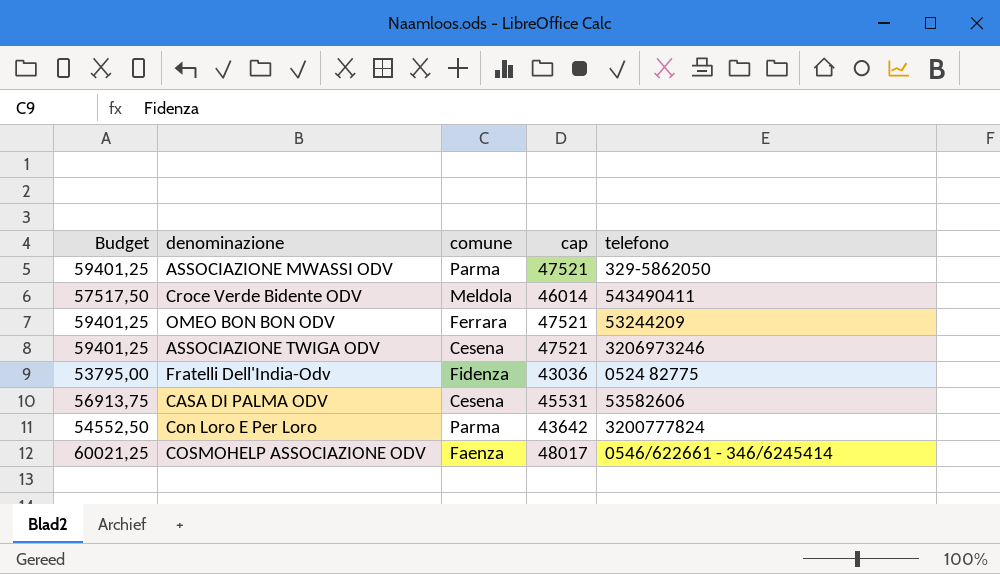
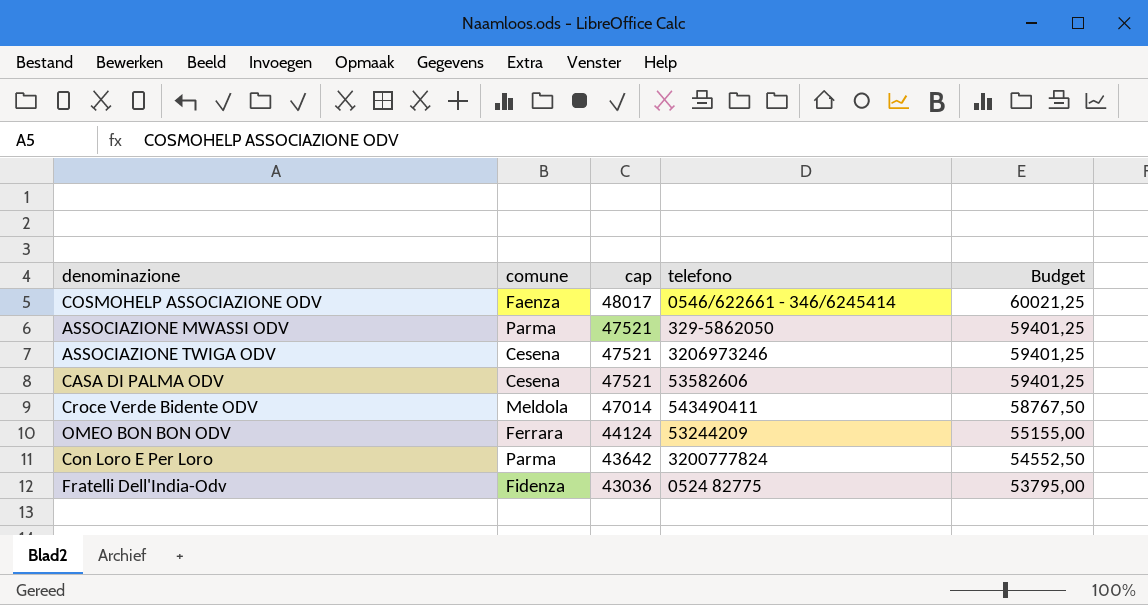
row order: none -> cap descending
column Budget | position: 1 -> 5
CASA DI PALMA ODV | cap: 45531 -> 47521
CASA DI PALMA ODV | Budget: 56913,75 -> 59401,25
Croce Verde Bidente ODV | cap: 46014 -> 47014
Croce Verde Bidente ODV | Budget: 57517,50 -> 58767,50
OMEO BON BON ODV | cap: 47521 -> 44124
OMEO BON BON ODV | Budget: 59401,25 -> 55155,00

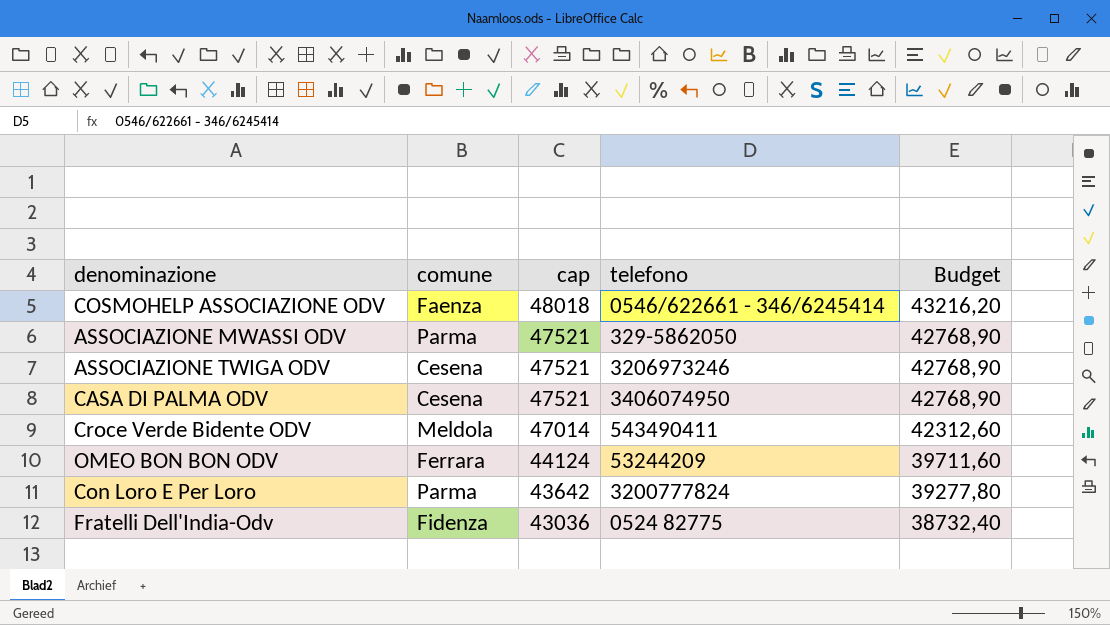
column Budget | formula: [cap] * 1,25 -> [cap] * 0,9
COSMOHELP ASSOCIAZIONE ODV | cap: 48017 -> 48018
CASA DI PALMA ODV | telefono: 53582606 -> 3406074950

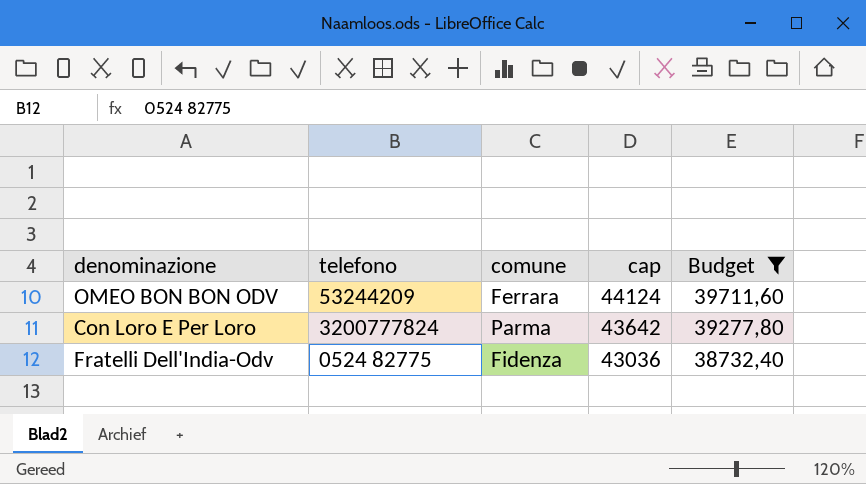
filter: none -> Budget <= 39711,60
column telefono | position: 4 -> 2

